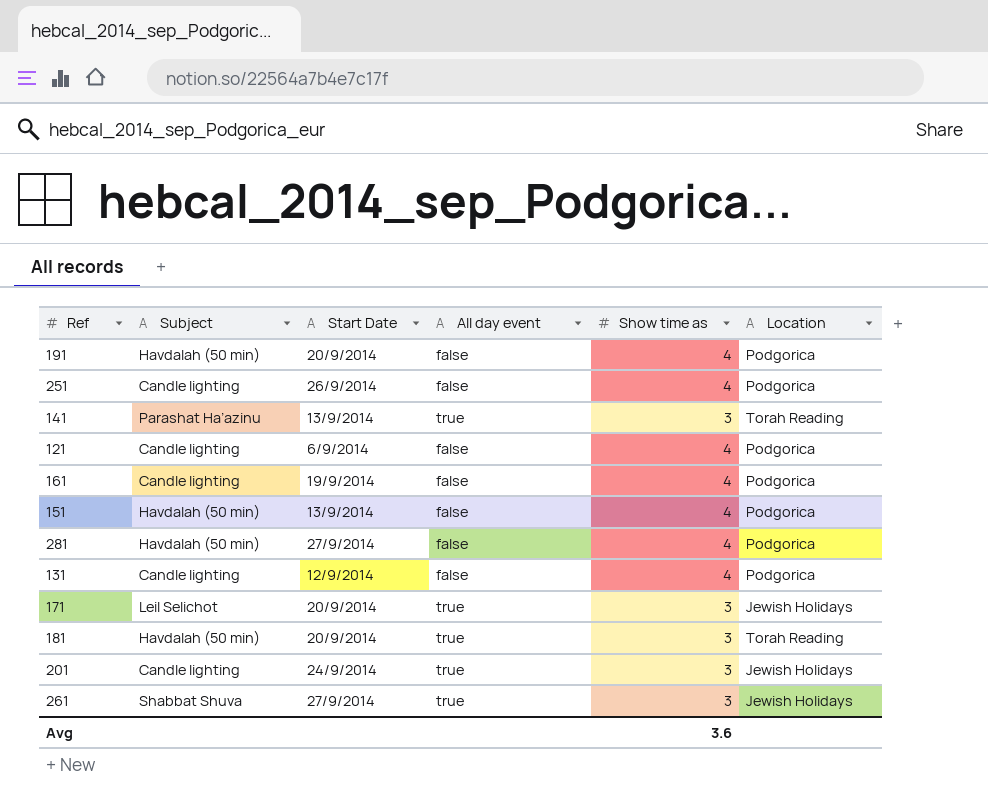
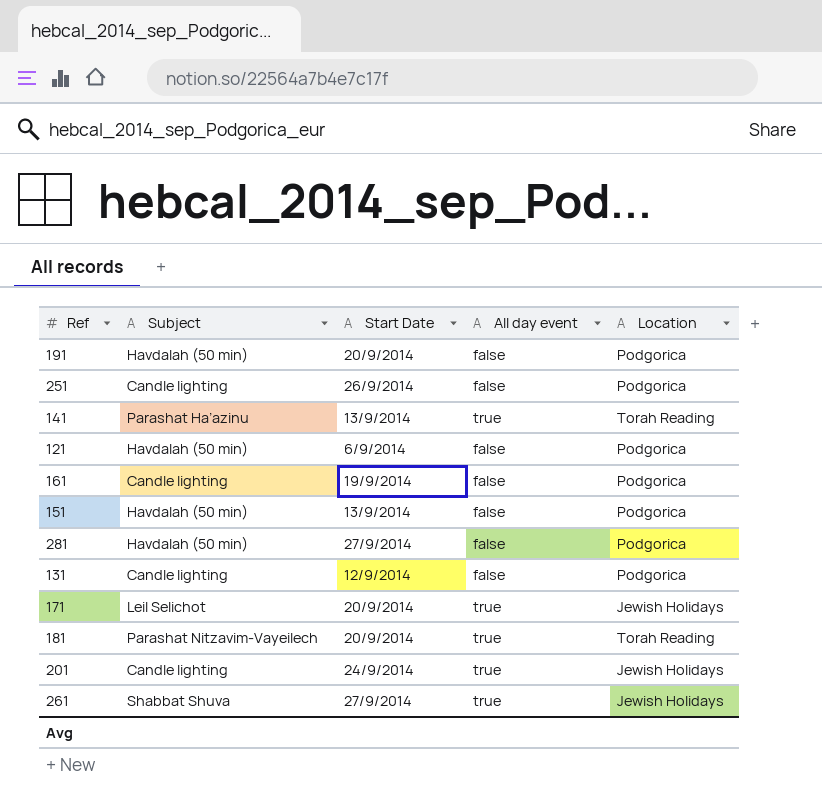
column Show time as | position: 5 -> none
121 | Subject: Candle lighting -> Havdalah (50 min)
181 | Subject: Havdalah (50 min) -> Parashat Nitzavim-Vayeilech

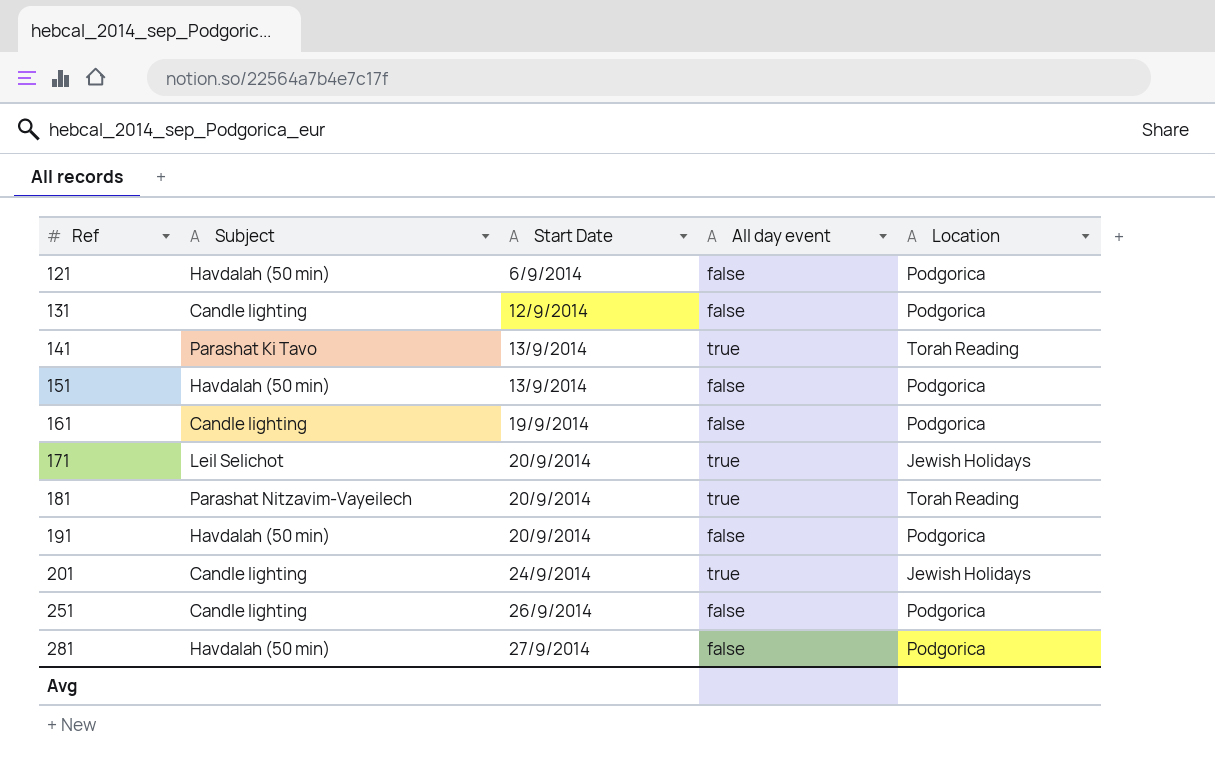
row order: none -> Ref ascending
row 261: Shabbat Shuva | 27/9/2014 | true | Jewish Holidays -> none
141 | Subject: Parashat Ha’azinu -> Parashat Ki Tavo

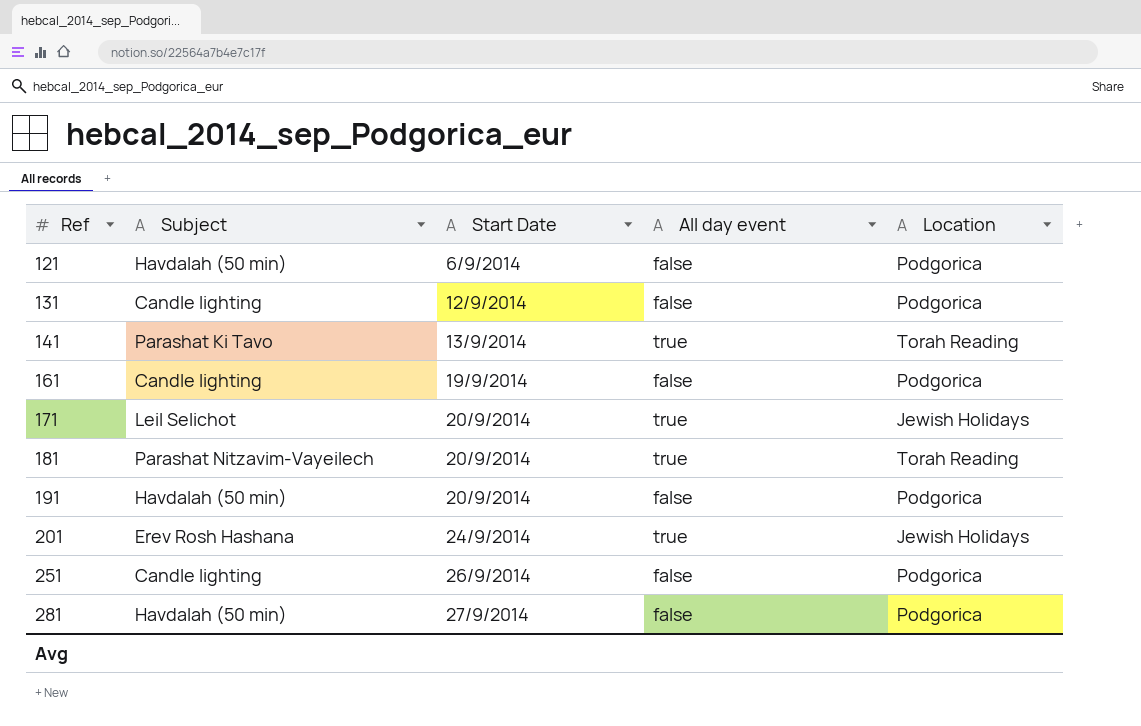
row 151: Havdalah (50 min) | 13/9/2014 | false | Podgorica -> none
201 | Subject: Candle lighting -> Erev Rosh Hashana

